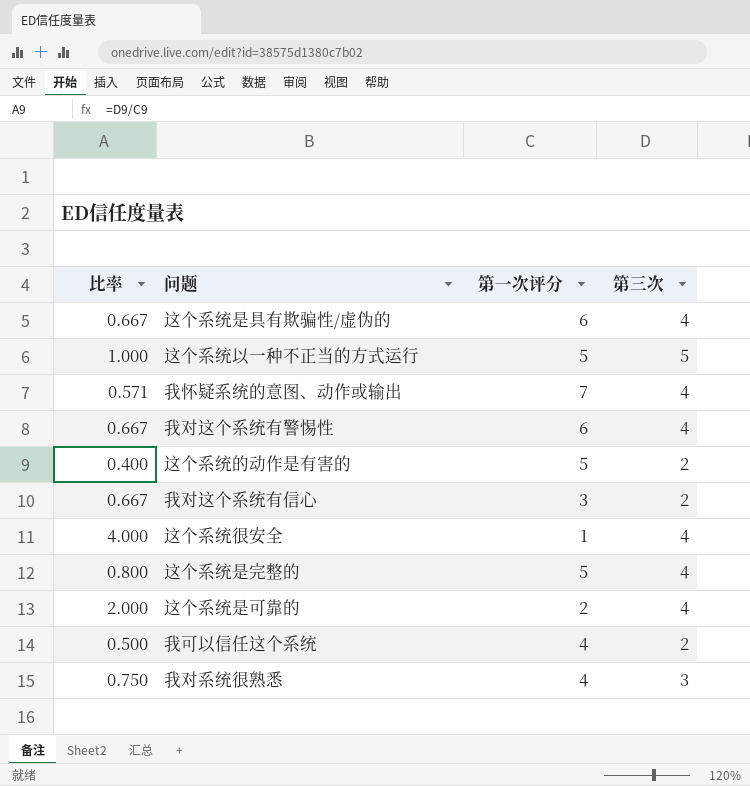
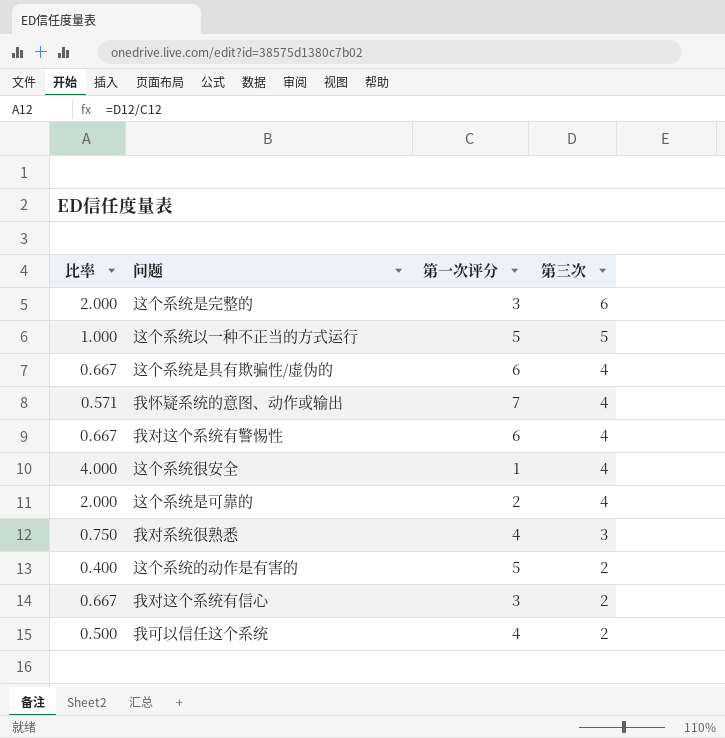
row order: none -> 第三次 descending
这个系统是完整的 | 比率: 0.800 -> 2.000
这个系统是完整的 | 第一次评分: 5 -> 3
这个系统是完整的 | 第三次: 4 -> 6

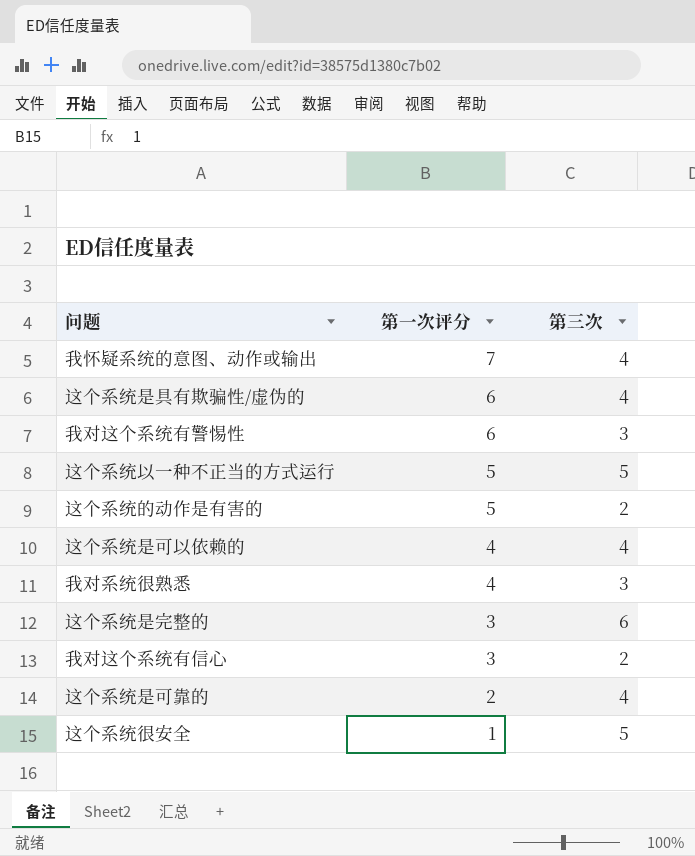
row order: 第三次 descending -> 第一次评分 descending
column 比率 | formula: [第三次] / [第一次评分] -> none
row 我可以信任这个系统: 0.500 | 4 | 2 -> none
我对这个系统有警惕性 | 第三次: 4 -> 3
row 这个系统是可以依赖的: none -> 4 | 4
这个系统很安全 | 第三次: 4 -> 5

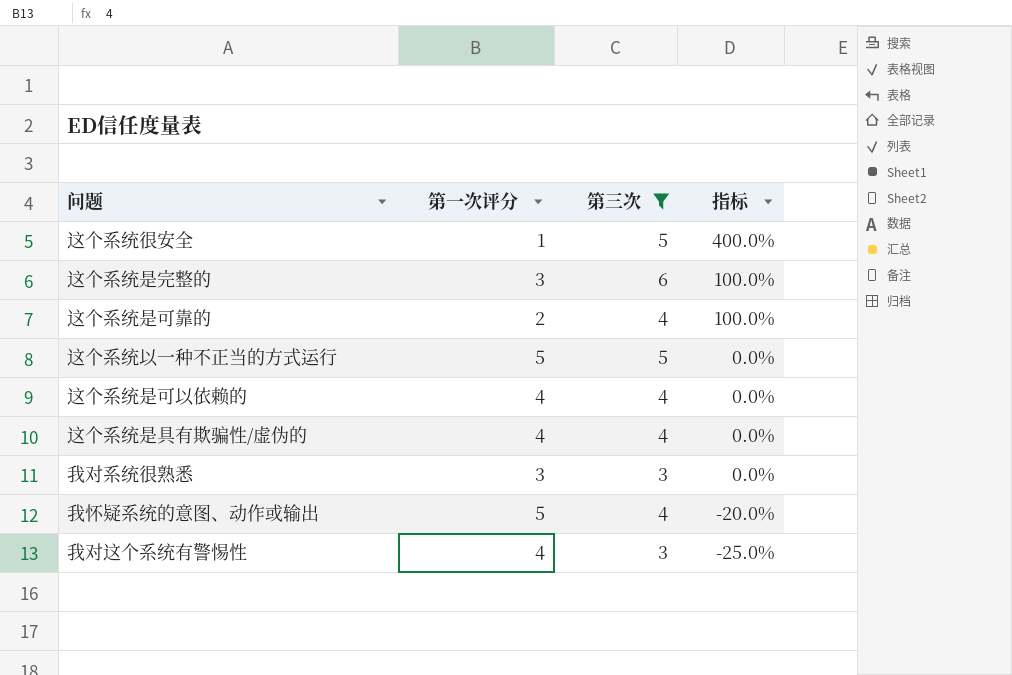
filter: none -> 第三次 != 2
row order: 第一次评分 descending -> 指标 descending
column 指标 | formula: none -> ([第三次] - [第一次评分]) / [第一次评分]
这个系统是具有欺骗性/虚伪的 | 第一次评分: 6 -> 4
我对系统很熟悉 | 第一次评分: 4 -> 3
我怀疑系统的意图、动作或输出 | 第一次评分: 7 -> 5
我对这个系统有警惕性 | 第一次评分: 6 -> 4

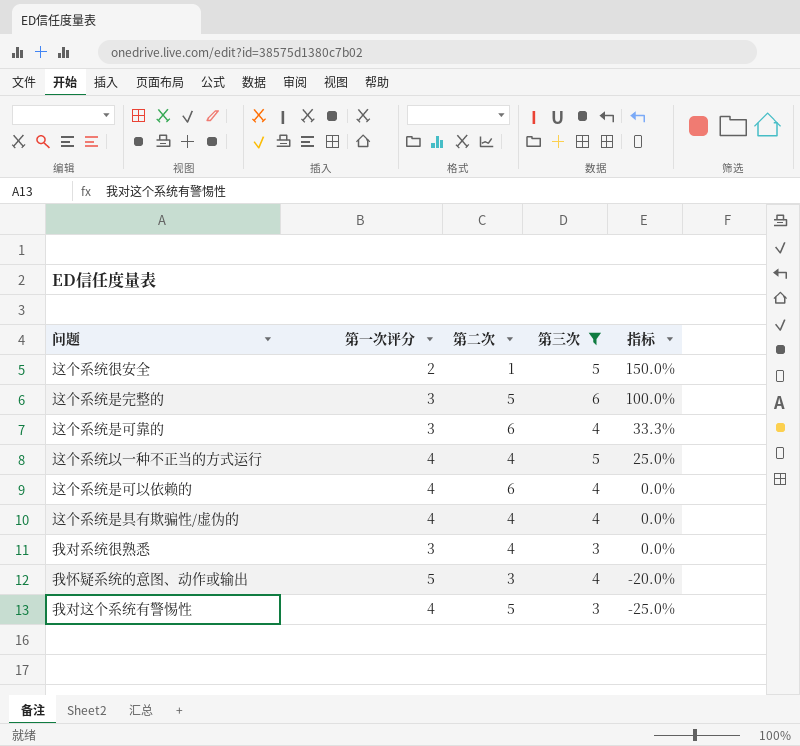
column 第二次 | position: none -> 3
这个系统很安全 | 第一次评分: 1 -> 2
这个系统很安全 | 指标: 400.0% -> 150.0%
这个系统是可靠的 | 第一次评分: 2 -> 3
这个系统是可靠的 | 指标: 100.0% -> 33.3%
这个系统以一种不正当的方式运行 | 第一次评分: 5 -> 4
这个系统以一种不正当的方式运行 | 指标: 0.0% -> 25.0%

